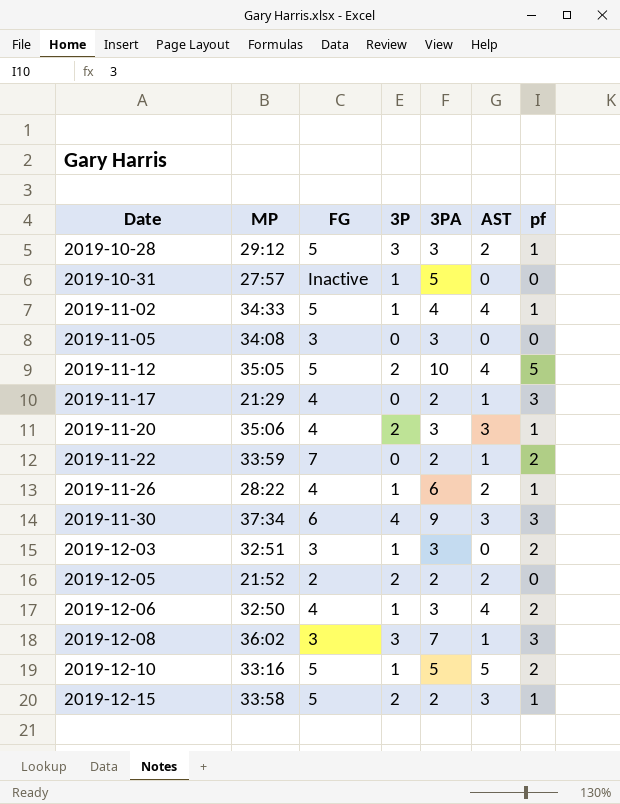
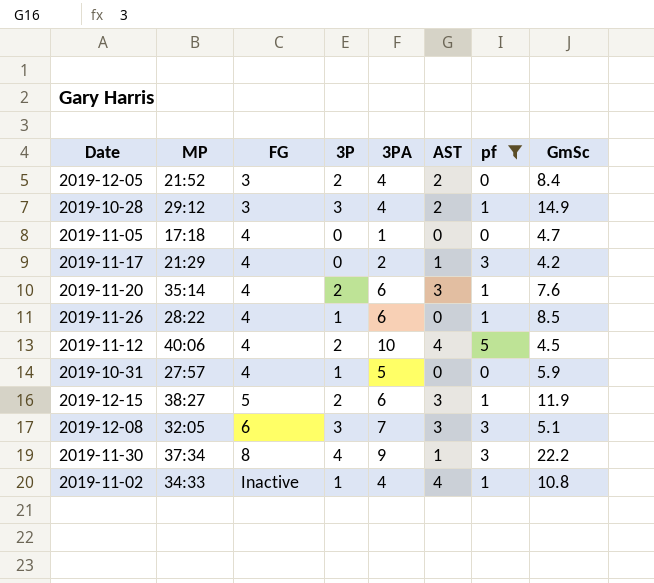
filter: none -> pf != 2
row order: Date ascending -> FG ascending
column GmSc | position: none -> 8
2019-12-05 | FG: 2 -> 3
2019-12-05 | 3PA: 2 -> 4
2019-10-28 | FG: 5 -> 3
2019-10-28 | 3PA: 3 -> 4
2019-11-05 | MP: 34:08 -> 17:18
2019-11-05 | FG: 3 -> 4
2019-11-05 | 3PA: 3 -> 1
2019-11-20 | MP: 35:06 -> 35:14
2019-11-20 | 3PA: 3 -> 6
2019-11-26 | AST: 2 -> 0
2019-11-12 | MP: 35:05 -> 40:06
2019-11-12 | FG: 5 -> 4
2019-10-31 | FG: Inactive -> 4
2019-12-15 | MP: 33:58 -> 38:27
2019-12-15 | 3PA: 2 -> 6
2019-12-08 | MP: 36:02 -> 32:05
2019-12-08 | FG: 3 -> 6
2019-12-08 | AST: 1 -> 3
2019-11-30 | FG: 6 -> 8
2019-11-30 | AST: 3 -> 1
2019-11-02 | FG: 5 -> Inactive

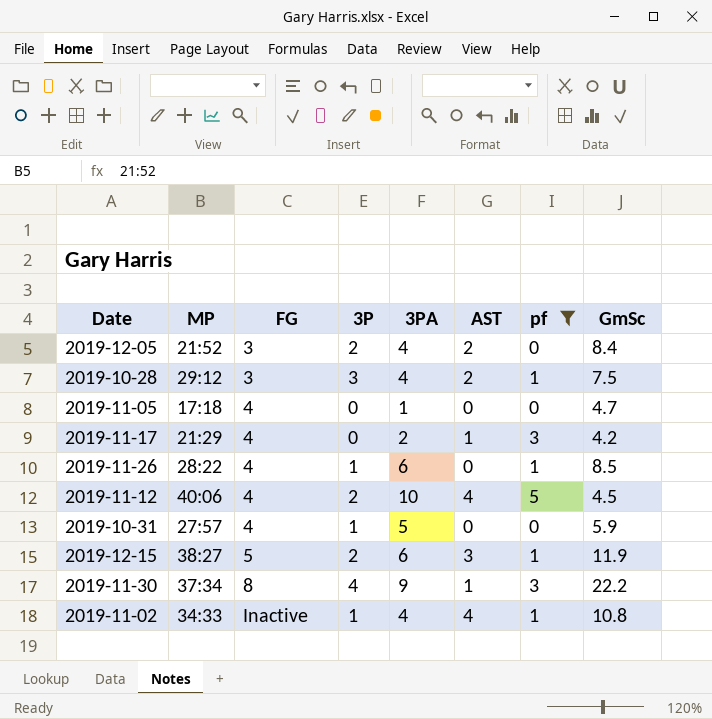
row 2019-11-20: 35:14 | 4 | 2 | 6 | 3 | 1 | 7.6 -> none
row 2019-12-08: 32:05 | 6 | 3 | 7 | 3 | 3 | 5.1 -> none
2019-10-28 | GmSc: 14.9 -> 7.5

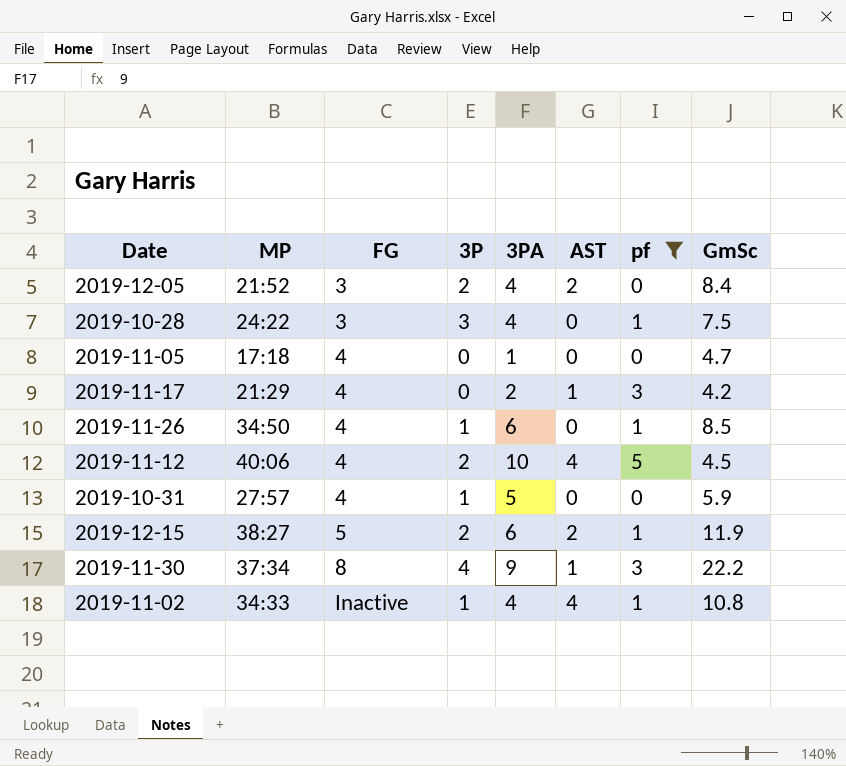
2019-10-28 | MP: 29:12 -> 24:22
2019-10-28 | AST: 2 -> 0
2019-11-26 | MP: 28:22 -> 34:50
2019-12-15 | AST: 3 -> 2

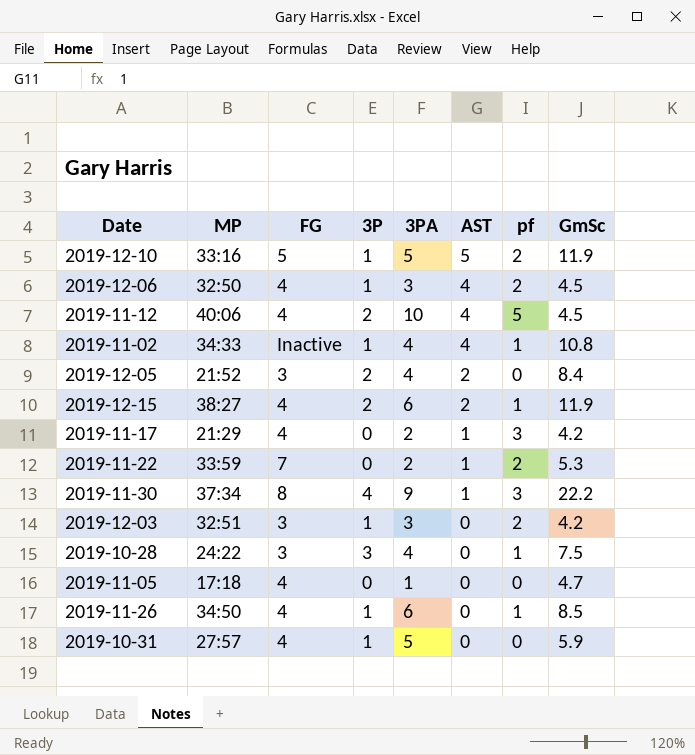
filter: pf != 2 -> none
row order: FG ascending -> AST descending
2019-12-15 | FG: 5 -> 4

